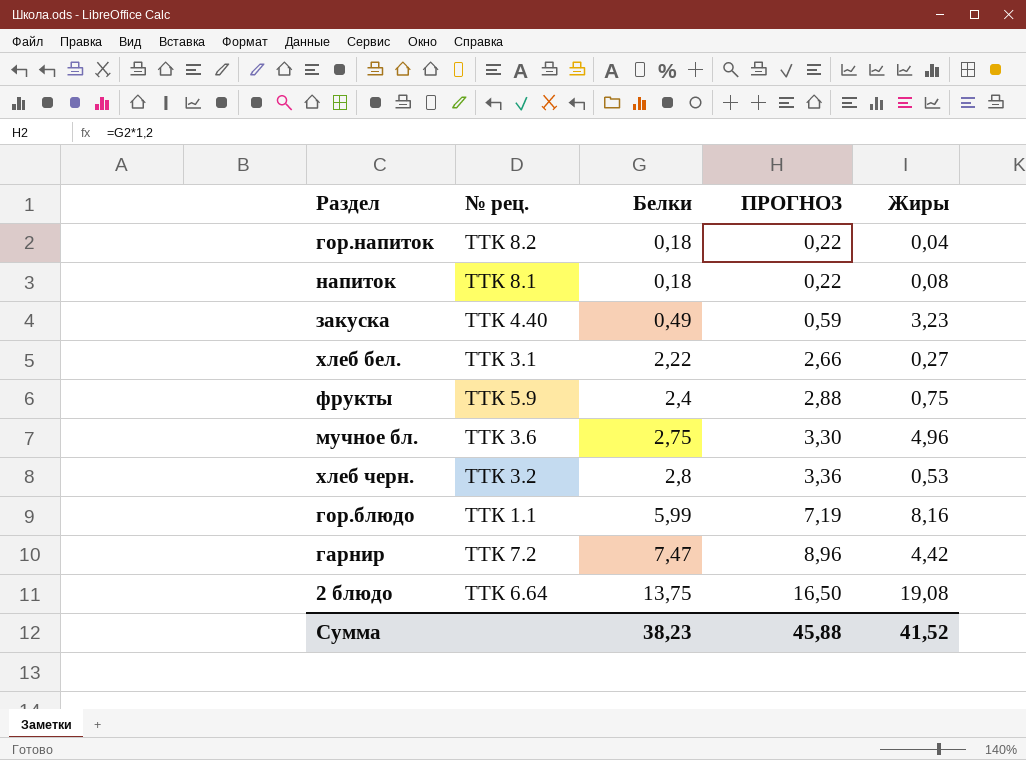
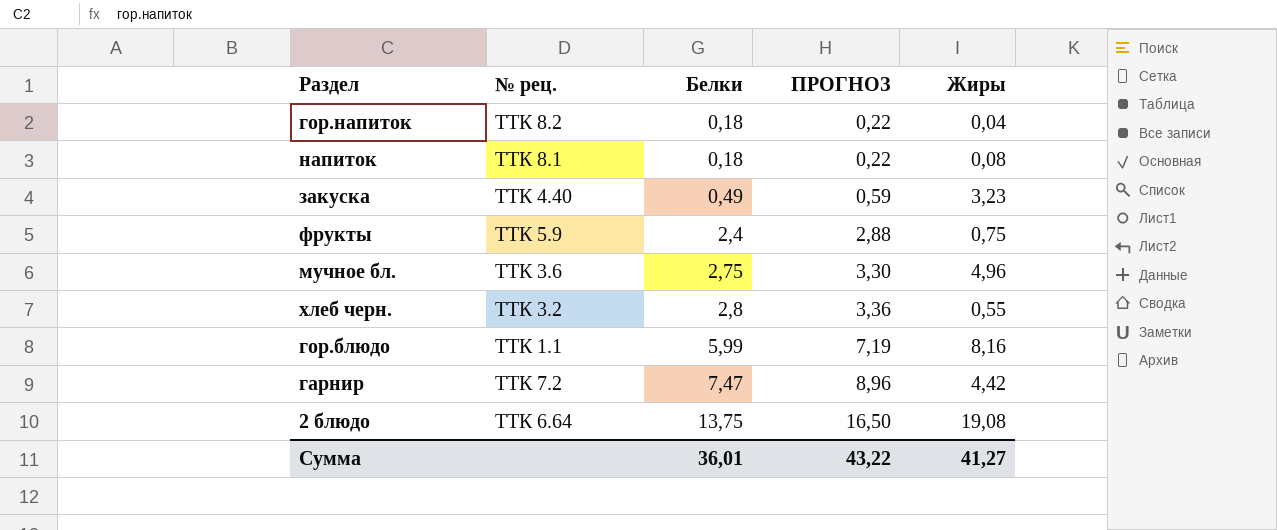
row хлеб бел.: ТТК 3.1 | 2,22 | 2,66 | 0,27 -> none
хлеб черн. | Жиры: 0,53 -> 0,55
Сумма | Белки: 38,23 -> 36,01
Сумма | ПРОГНОЗ: 45,88 -> 43,22
Сумма | Жиры: 41,52 -> 41,27

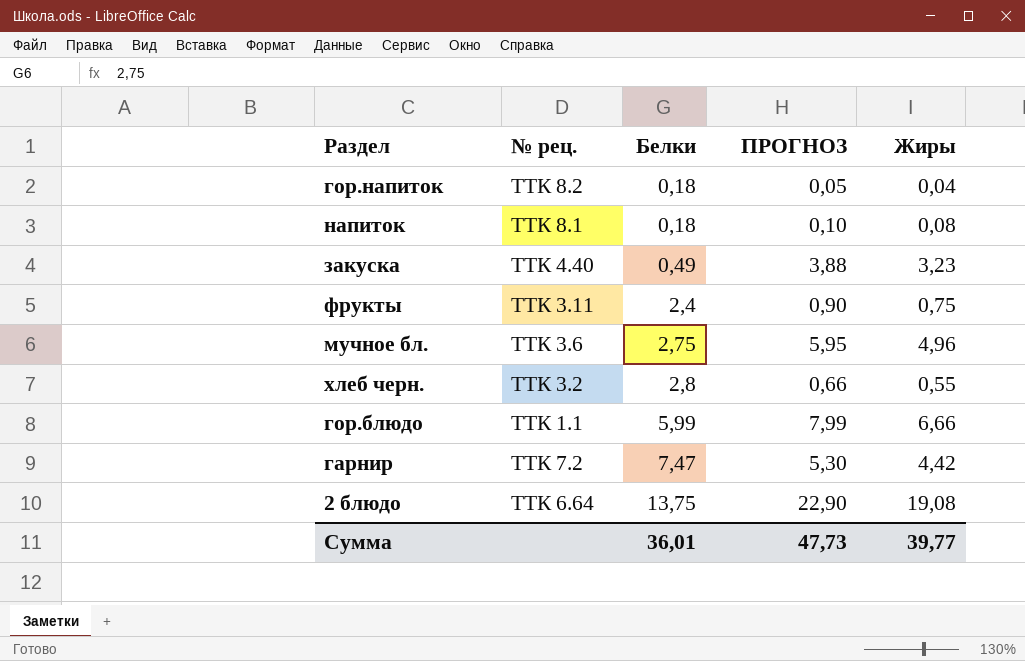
column ПРОГНОЗ | formula: [Белки] * 1,2 -> [Жиры] * 1,2
фрукты | № рец.: ТТК 5.9 -> ТТК 3.11
гор.блюдо | Жиры: 8,16 -> 6,66
Сумма | ПРОГНОЗ: 43,22 -> 47,73
Сумма | Жиры: 41,27 -> 39,77

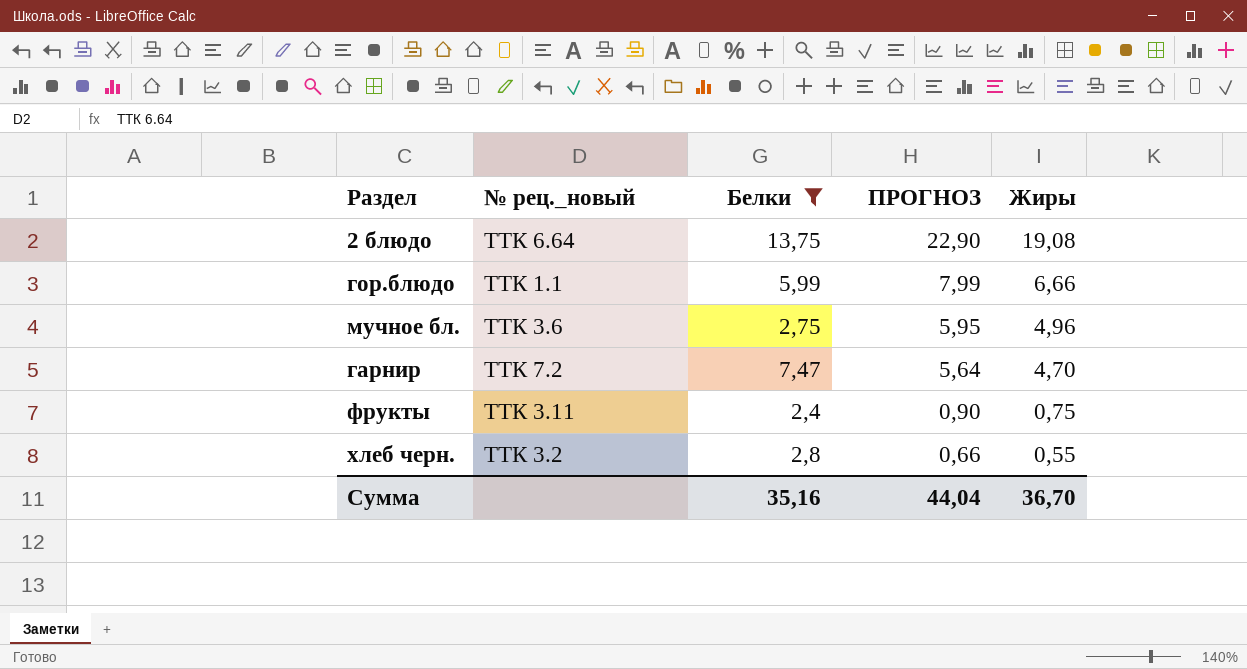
filter: none -> Белки >= 2,4
row order: Белки ascending -> ПРОГНОЗ descending
column name: № рец. -> № рец._новый
гарнир | ПРОГНОЗ: 5,30 -> 5,64
гарнир | Жиры: 4,42 -> 4,70
Сумма | Белки: 36,01 -> 35,16
Сумма | ПРОГНОЗ: 47,73 -> 44,04
Сумма | Жиры: 39,77 -> 36,70

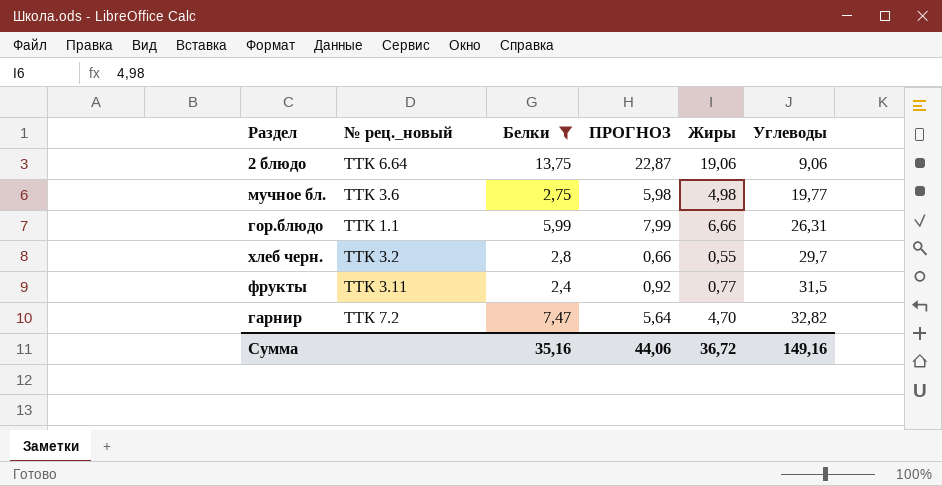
row order: ПРОГНОЗ descending -> Углеводы ascending
column Углеводы | position: none -> 6
2 блюдо | ПРОГНОЗ: 22,90 -> 22,87
2 блюдо | Жиры: 19,08 -> 19,06
мучное бл. | ПРОГНОЗ: 5,95 -> 5,98
мучное бл. | Жиры: 4,96 -> 4,98
фрукты | ПРОГНОЗ: 0,90 -> 0,92
фрукты | Жиры: 0,75 -> 0,77
Сумма | ПРОГНОЗ: 44,04 -> 44,06
Сумма | Жиры: 36,70 -> 36,72

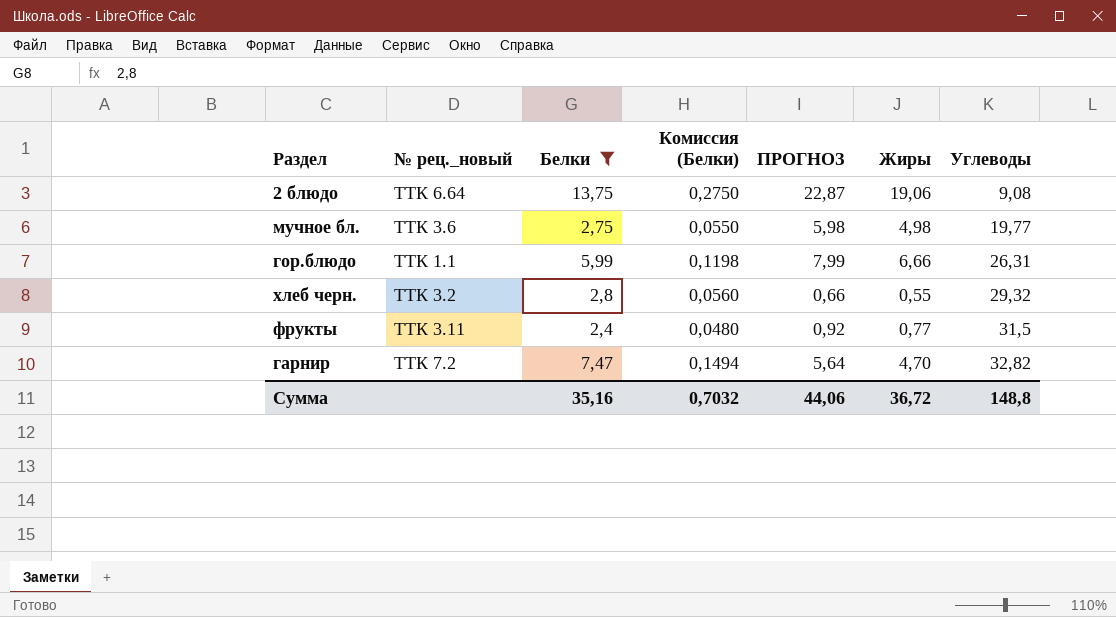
column Комиссия (Белки) | formula: none -> [Белки] * 0,02
2 блюдо | Углеводы: 9,06 -> 9,08
хлеб черн. | Углеводы: 29,7 -> 29,32
Сумма | Углеводы: 149,16 -> 148,8

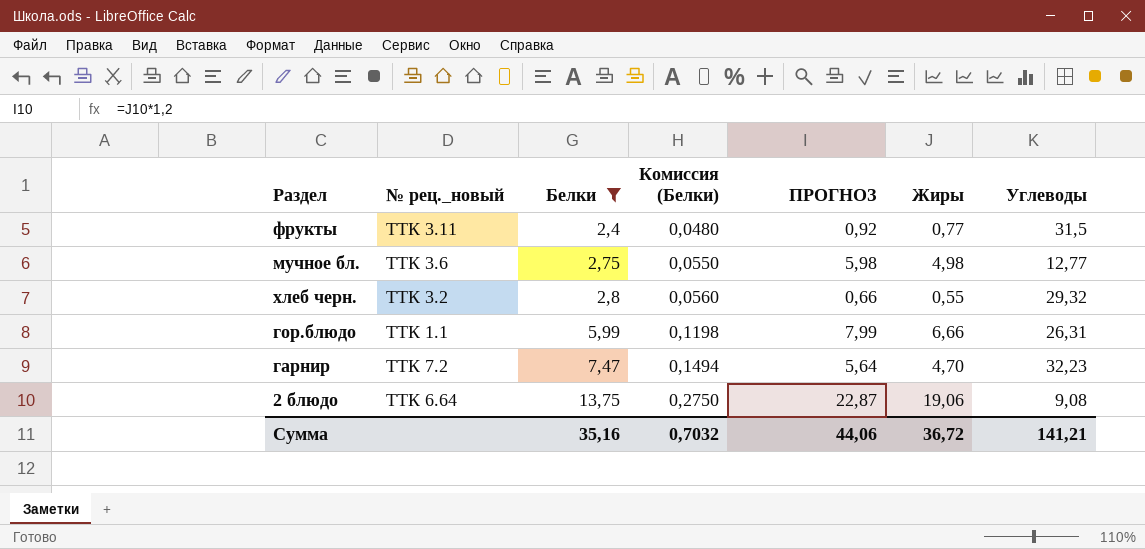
row order: Углеводы ascending -> Белки ascending
мучное бл. | Углеводы: 19,77 -> 12,77
гарнир | Углеводы: 32,82 -> 32,23
Сумма | Углеводы: 148,8 -> 141,21

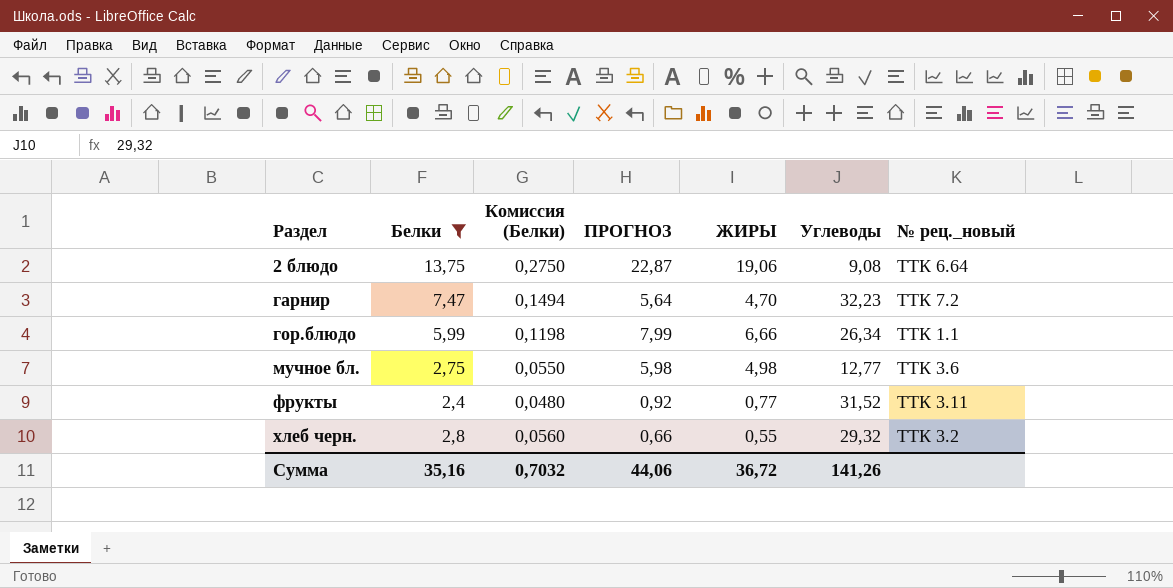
row order: Белки ascending -> Раздел ascending
column name: Жиры -> ЖИРЫ
column № рец._новый | position: 2 -> 7
гор.блюдо | Углеводы: 26,31 -> 26,34
фрукты | Углеводы: 31,5 -> 31,52
Сумма | Углеводы: 141,21 -> 141,26

